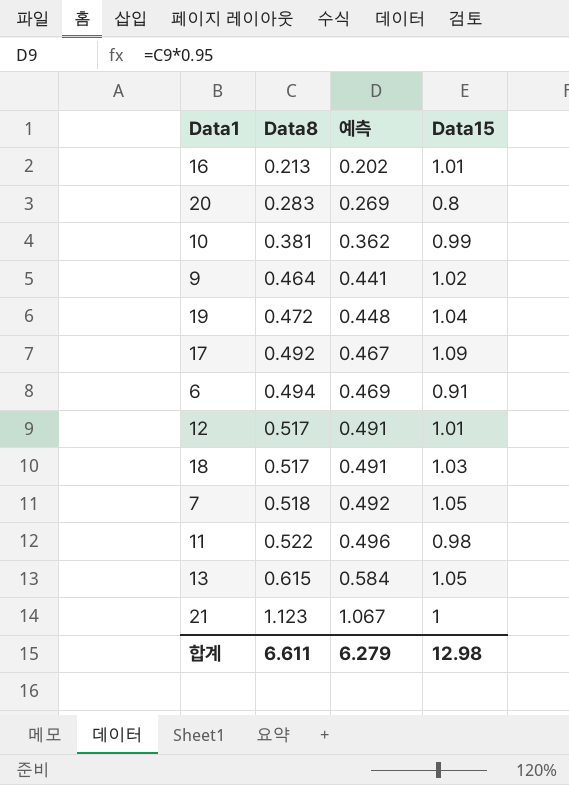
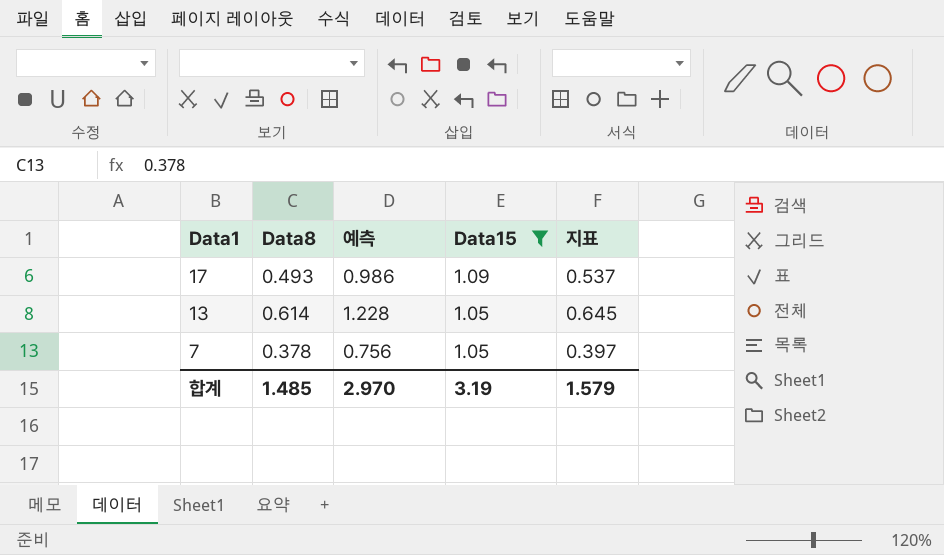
filter: none -> Data15 >= 1.05
row order: Data8 ascending -> Data1 descending
column 예측 | formula: [Data8] * 0.95 -> [Data8] * 2
column 지표 | formula: none -> [Data8] * [Data15]
17 | Data8: 0.492 -> 0.493
13 | Data8: 0.615 -> 0.614
7 | Data8: 0.518 -> 0.378
합계 | Data8: 6.611 -> 1.485
합계 | 예측: 6.279 -> 2.970
합계 | Data15: 12.98 -> 3.19

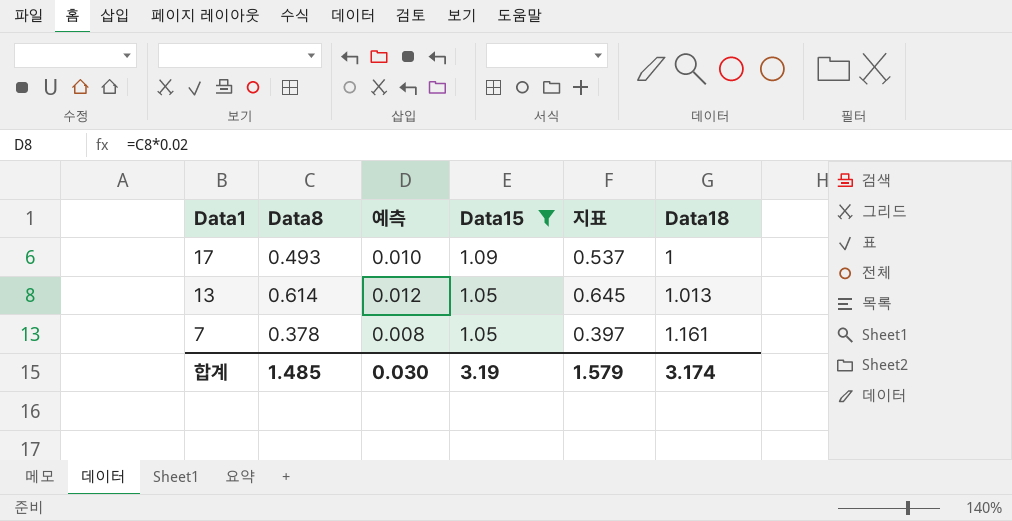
column 예측 | formula: [Data8] * 2 -> [Data8] * 0.02
column Data18 | position: none -> 6
합계 | 예측: 2.970 -> 0.030

